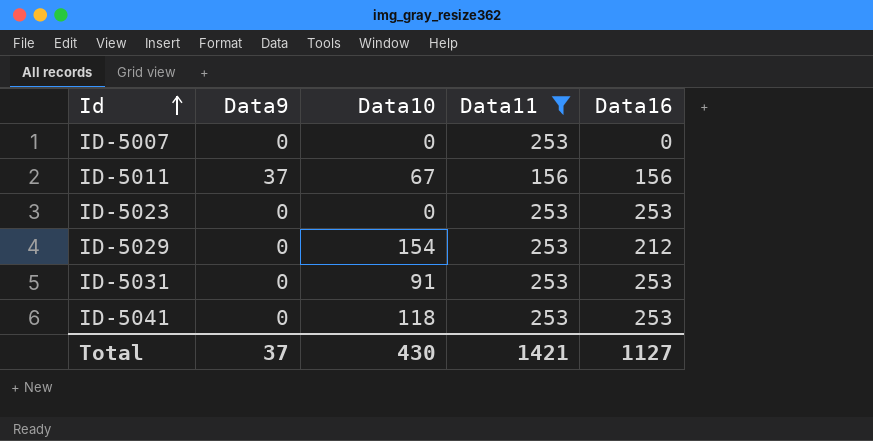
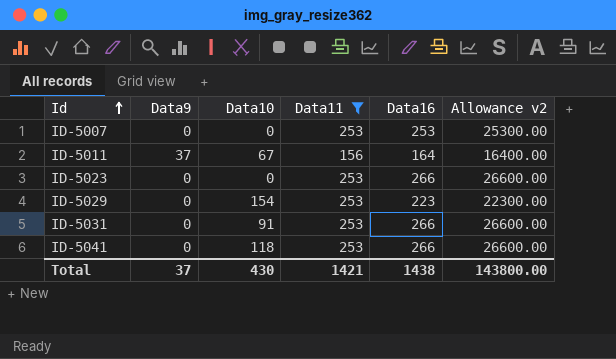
column Allowance v2 | formula: none -> [Data16] * 100
ID-5007 | Data16: 0 -> 253
ID-5011 | Data16: 156 -> 164
ID-5023 | Data16: 253 -> 266
ID-5029 | Data16: 212 -> 223
ID-5031 | Data16: 253 -> 266
ID-5041 | Data16: 253 -> 266
Total | Data16: 1127 -> 1438

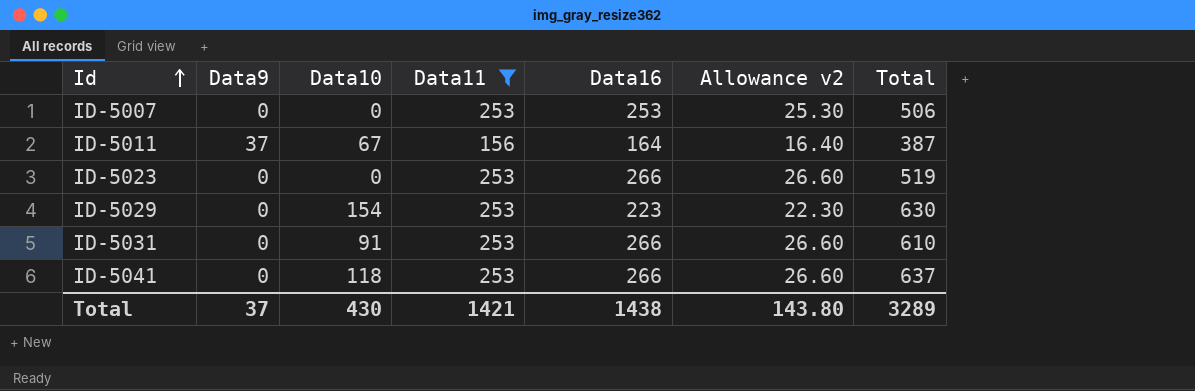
column Allowance v2 | formula: [Data16] * 100 -> [Data16] * 0.1
column Total | formula: none -> [Data10] + [Data11] + [Data16]
Total | Allowance v2: 143800.00 -> 143.80

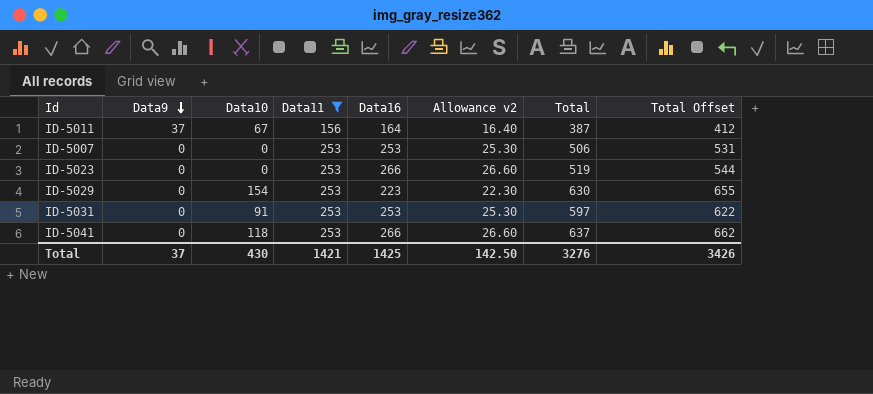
row order: Id ascending -> Data9 descending
column Total Offset | formula: none -> [Total] + 25
ID-5031 | Data16: 266 -> 253
ID-5031 | Allowance v2: 26.60 -> 25.30
ID-5031 | Total: 610 -> 597
Total | Data16: 1438 -> 1425
Total | Allowance v2: 143.80 -> 142.50
Total | Total: 3289 -> 3276

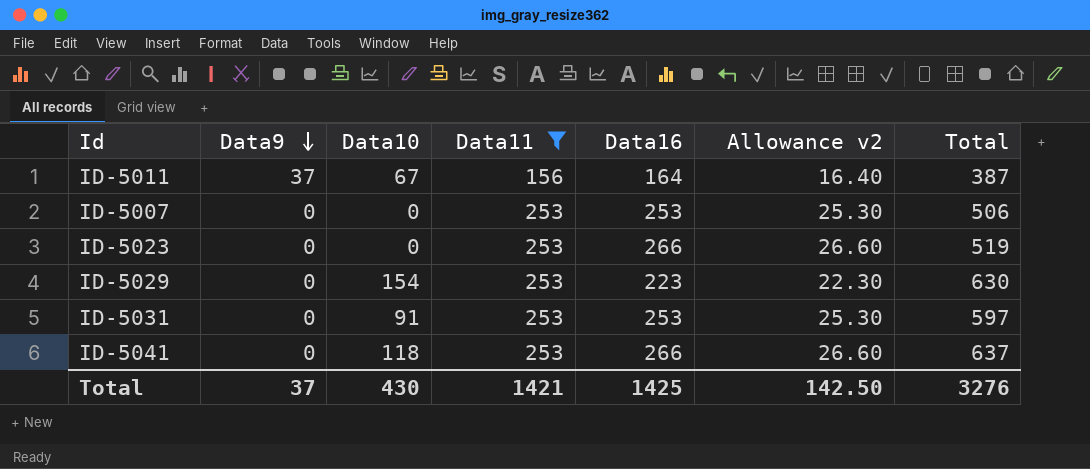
column Total Offset | formula: [Total] + 25 -> none

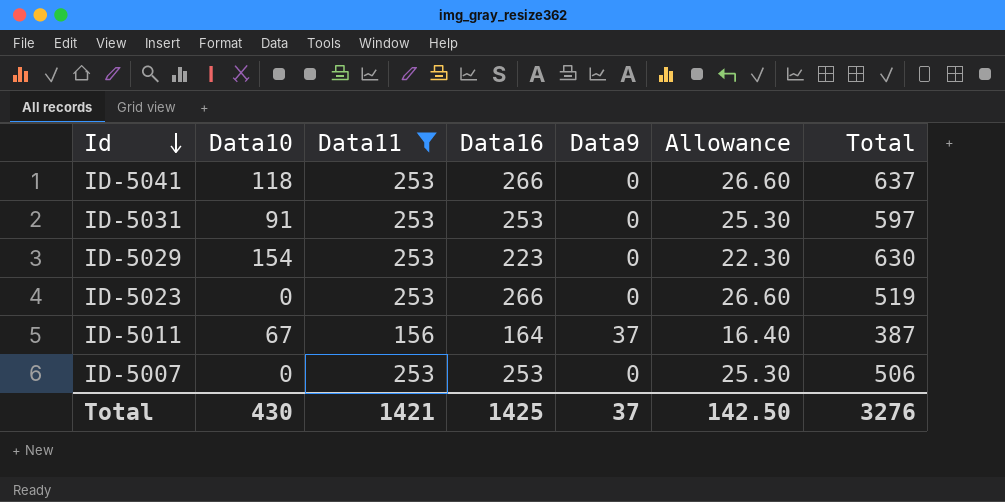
row order: Data9 descending -> Id descending
column Data9 | position: 2 -> 5
column name: Allowance v2 -> Allowance

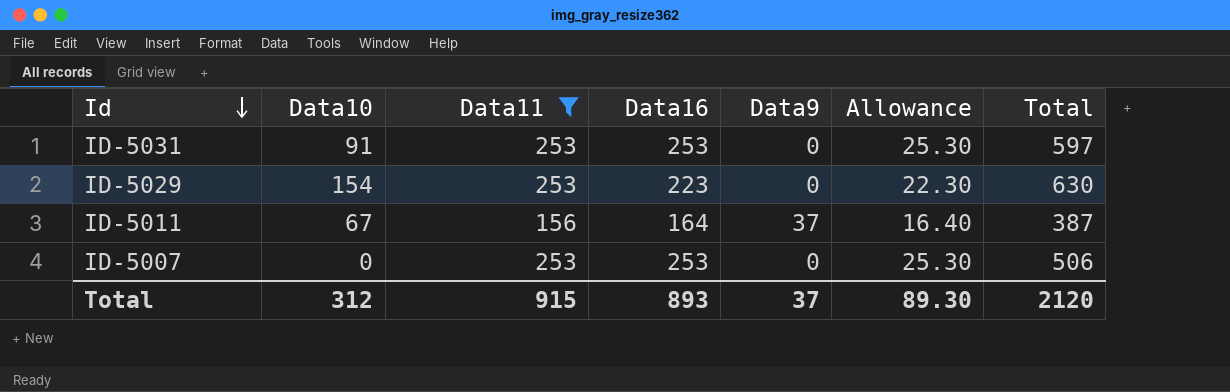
row ID-5041: 118 | 253 | 266 | 0 | 26.60 | 637 -> none
row ID-5023: 0 | 253 | 266 | 0 | 26.60 | 519 -> none
Total | Data10: 430 -> 312
Total | Data11: 1421 -> 915
Total | Data16: 1425 -> 893
Total | Allowance: 142.50 -> 89.30
Total | Total: 3276 -> 2120

